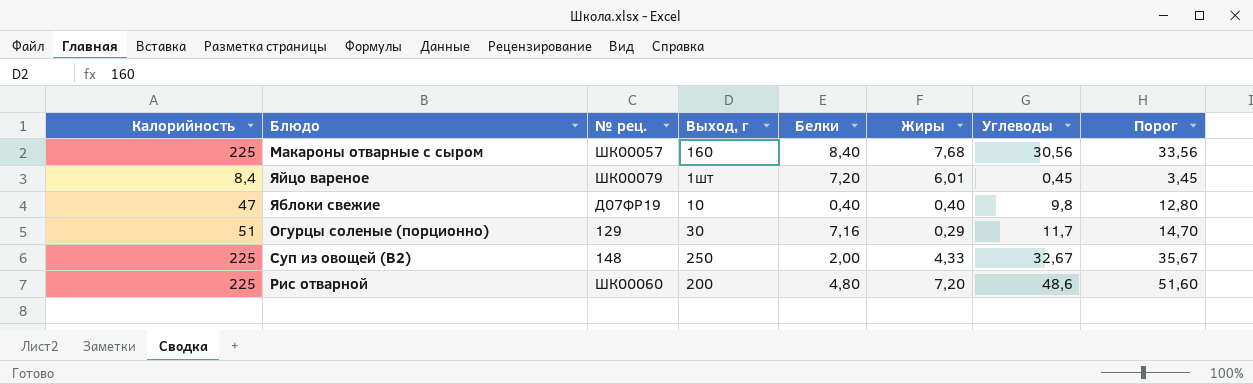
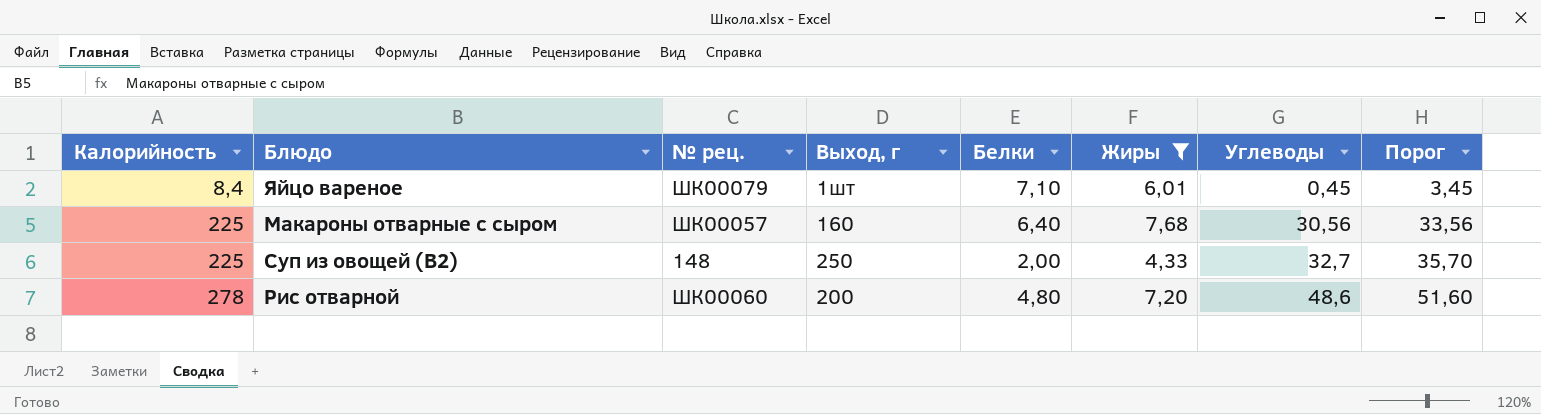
filter: none -> Жиры >= 4,33
row order: none -> Калорийность ascending
Яйцо вареное | Белки: 7,20 -> 7,10
Макароны отварные с сыром | Белки: 8,40 -> 6,40
Суп из овощей (В2) | Углеводы: 32,67 -> 32,7
Суп из овощей (В2) | Порог: 35,67 -> 35,70
Рис отварной | Калорийность: 225 -> 278

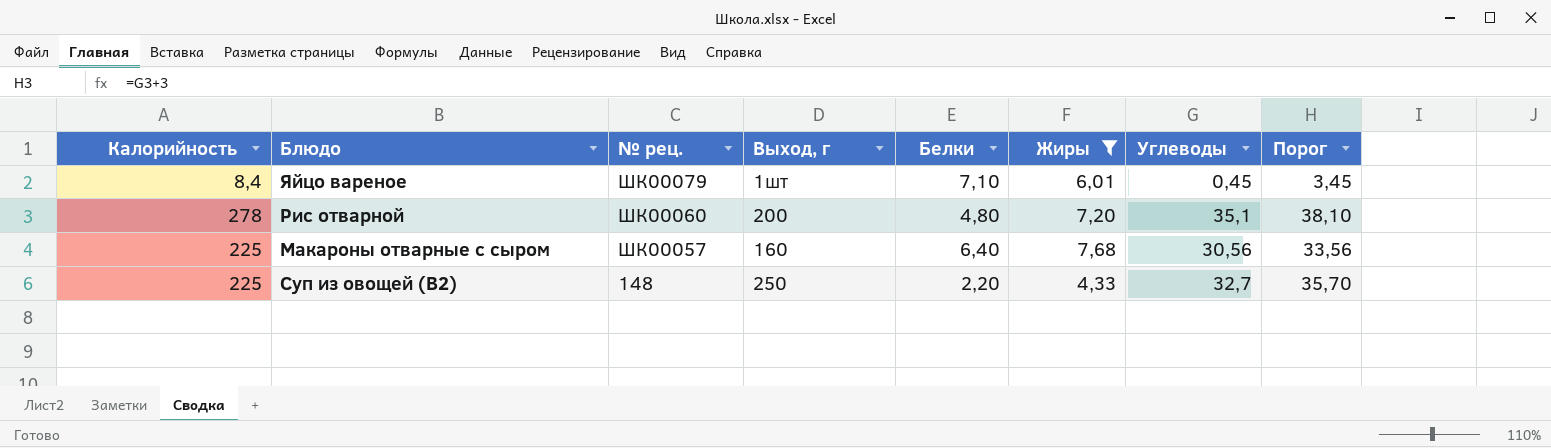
row order: Калорийность ascending -> № рец. descending
Рис отварной | Углеводы: 48,6 -> 35,1
Рис отварной | Порог: 51,60 -> 38,10
Суп из овощей (В2) | Белки: 2,00 -> 2,20

